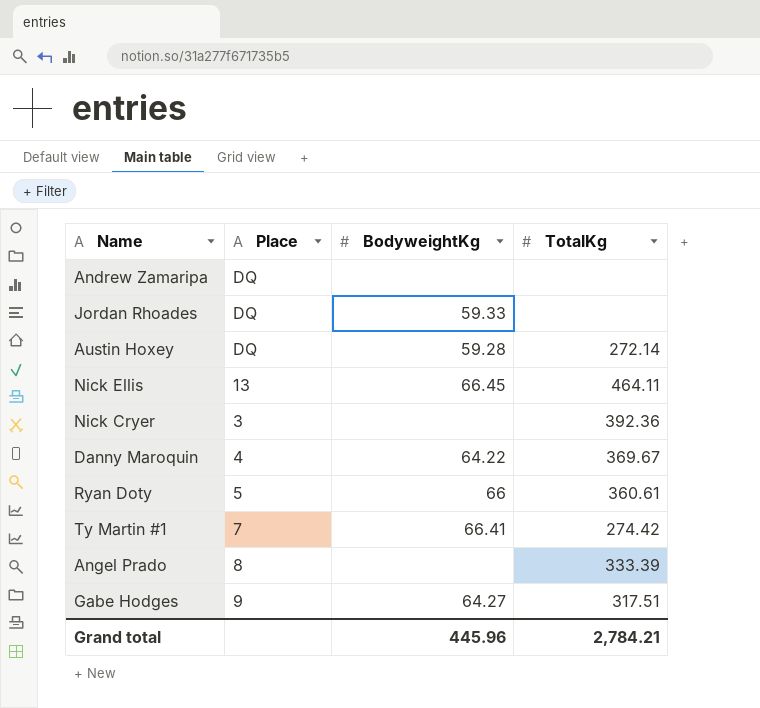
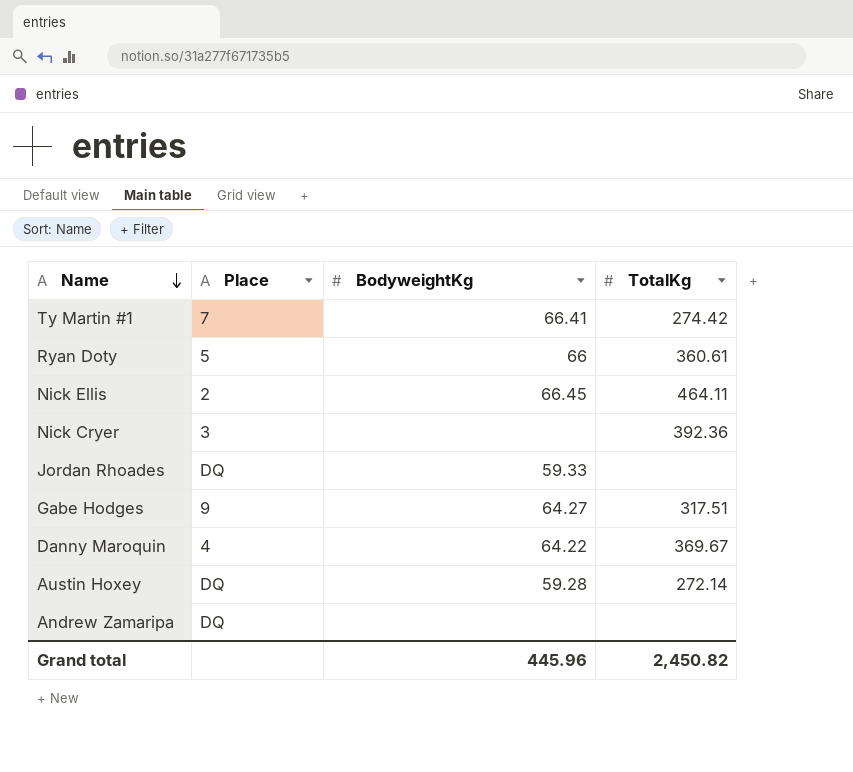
row order: none -> Name descending
row Angel Prado: 8 | none | 333.39 -> none
Nick Ellis | Place: 13 -> 2
Grand total | TotalKg: 2,784.21 -> 2,450.82

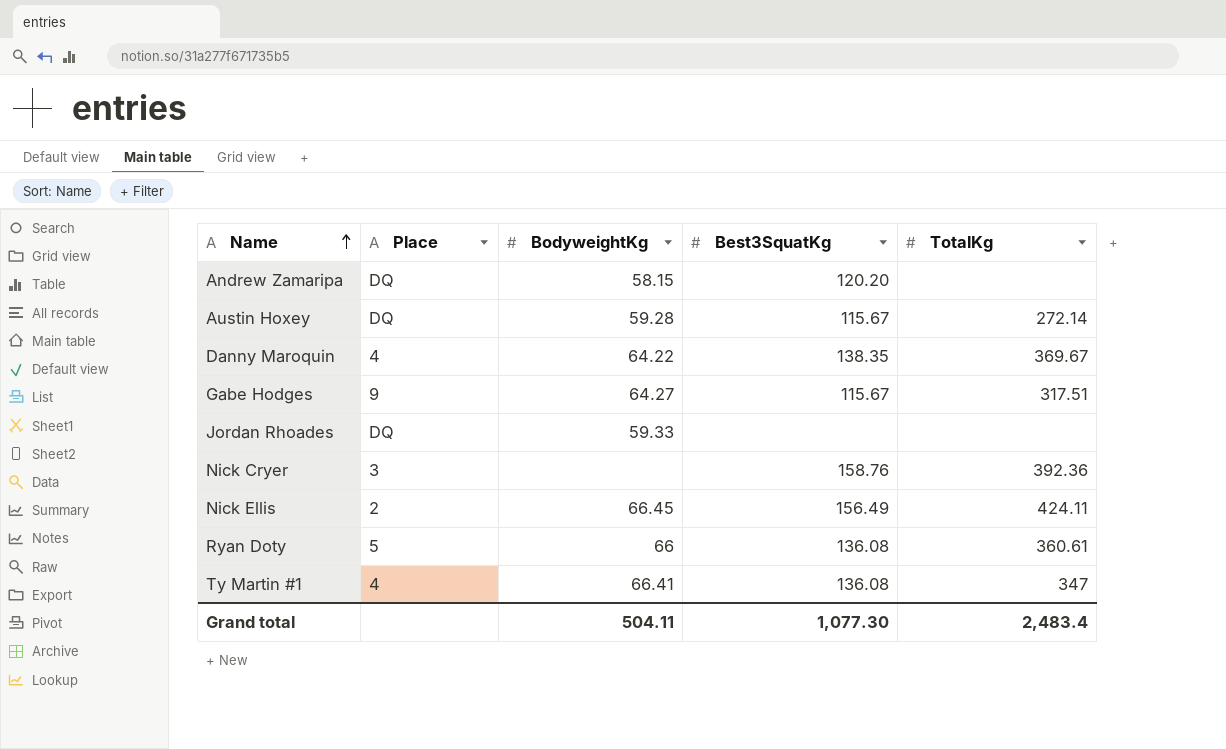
row order: Name descending -> Name ascending
column Best3SquatKg | position: none -> 4
Andrew Zamaripa | BodyweightKg: none -> 58.15
Nick Ellis | TotalKg: 464.11 -> 424.11
Ty Martin #1 | Place: 7 -> 4
Ty Martin #1 | TotalKg: 274.42 -> 347
Grand total | BodyweightKg: 445.96 -> 504.11
Grand total | TotalKg: 2,450.82 -> 2,483.4

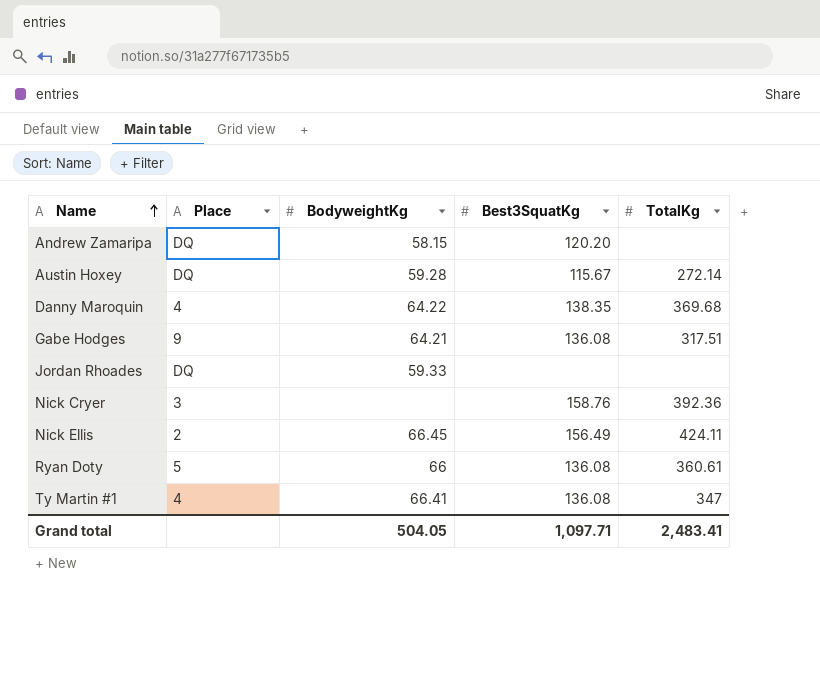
Danny Maroquin | TotalKg: 369.67 -> 369.68
Gabe Hodges | BodyweightKg: 64.27 -> 64.21
Gabe Hodges | Best3SquatKg: 115.67 -> 136.08
Grand total | BodyweightKg: 504.11 -> 504.05
Grand total | Best3SquatKg: 1,077.30 -> 1,097.71
Grand total | TotalKg: 2,483.4 -> 2,483.41

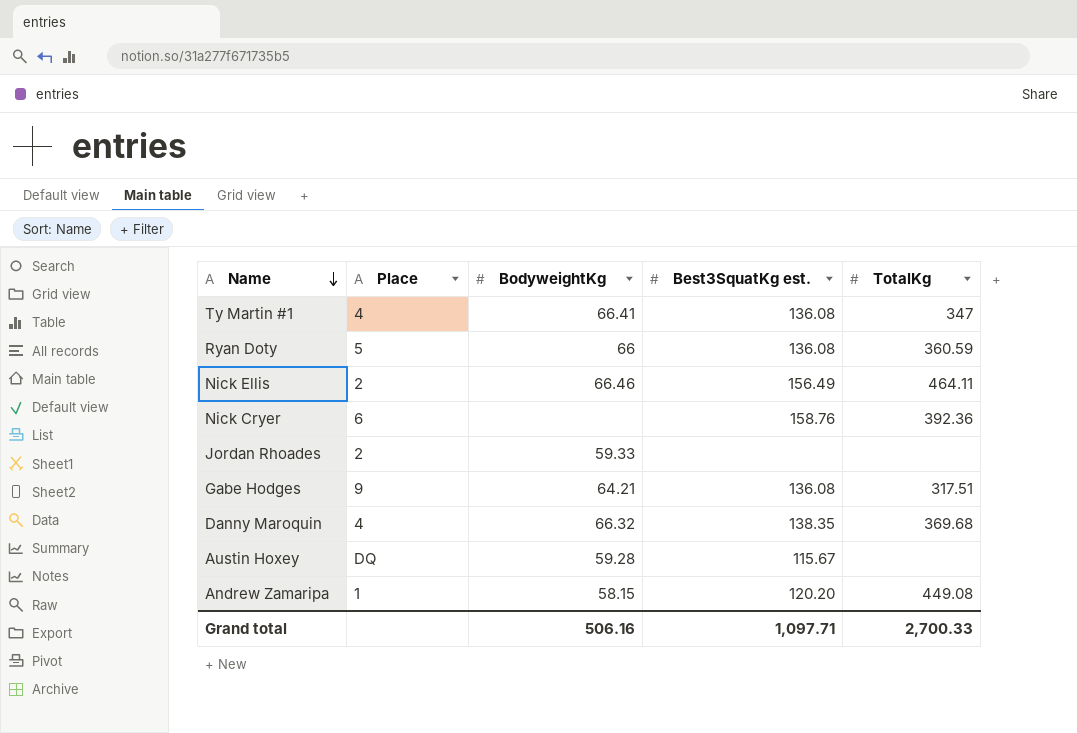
row order: Name ascending -> Name descending
column name: Best3SquatKg -> Best3SquatKg est.
Ryan Doty | TotalKg: 360.61 -> 360.59
Nick Ellis | BodyweightKg: 66.45 -> 66.46
Nick Ellis | TotalKg: 424.11 -> 464.11
Nick Cryer | Place: 3 -> 6
Jordan Rhoades | Place: DQ -> 2
Danny Maroquin | BodyweightKg: 64.22 -> 66.32
Austin Hoxey | TotalKg: 272.14 -> none
Andrew Zamaripa | Place: DQ -> 1
Andrew Zamaripa | TotalKg: none -> 449.08
Grand total | BodyweightKg: 504.05 -> 506.16
Grand total | TotalKg: 2,483.41 -> 2,700.33

